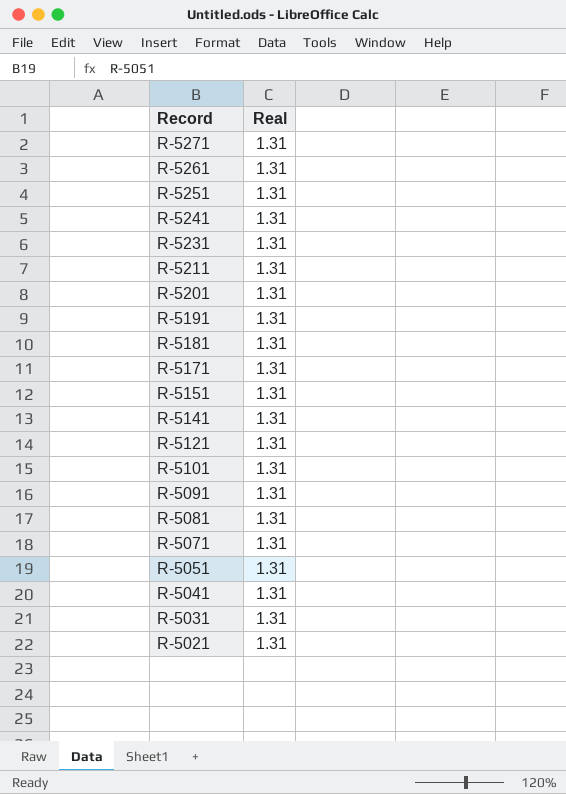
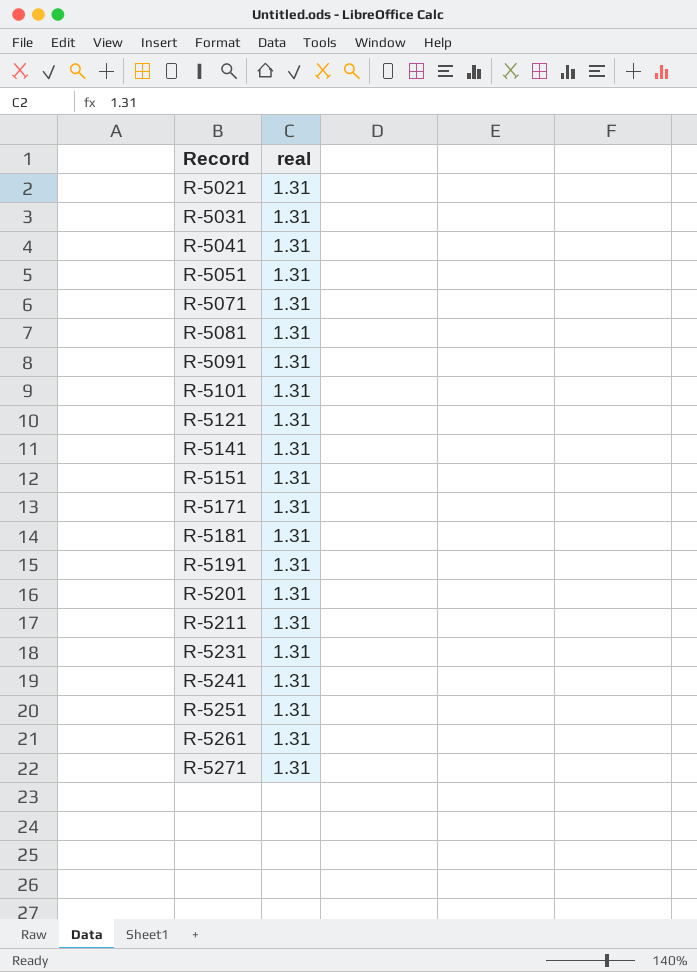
row order: Record descending -> Record ascending
column name: Real -> real

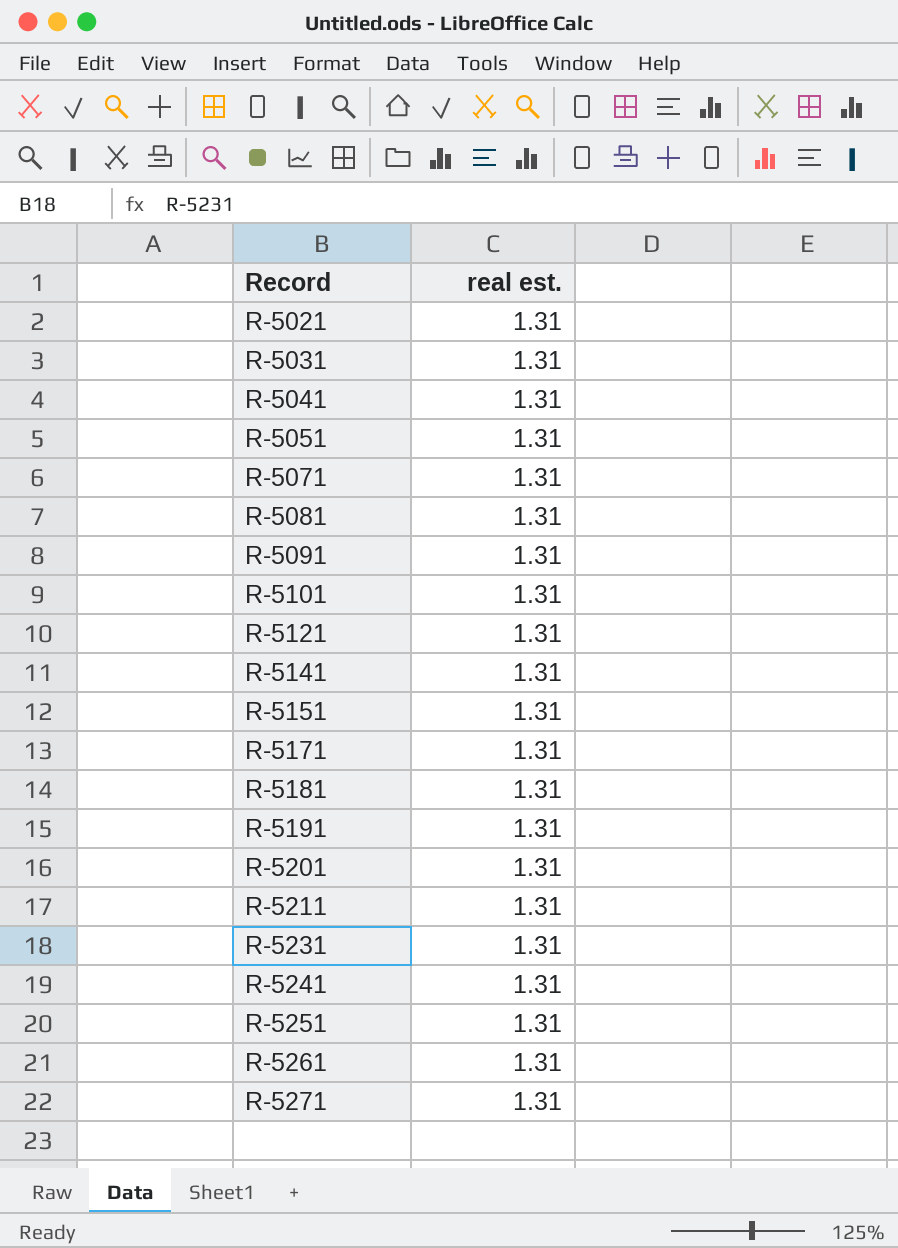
column name: real -> real est.

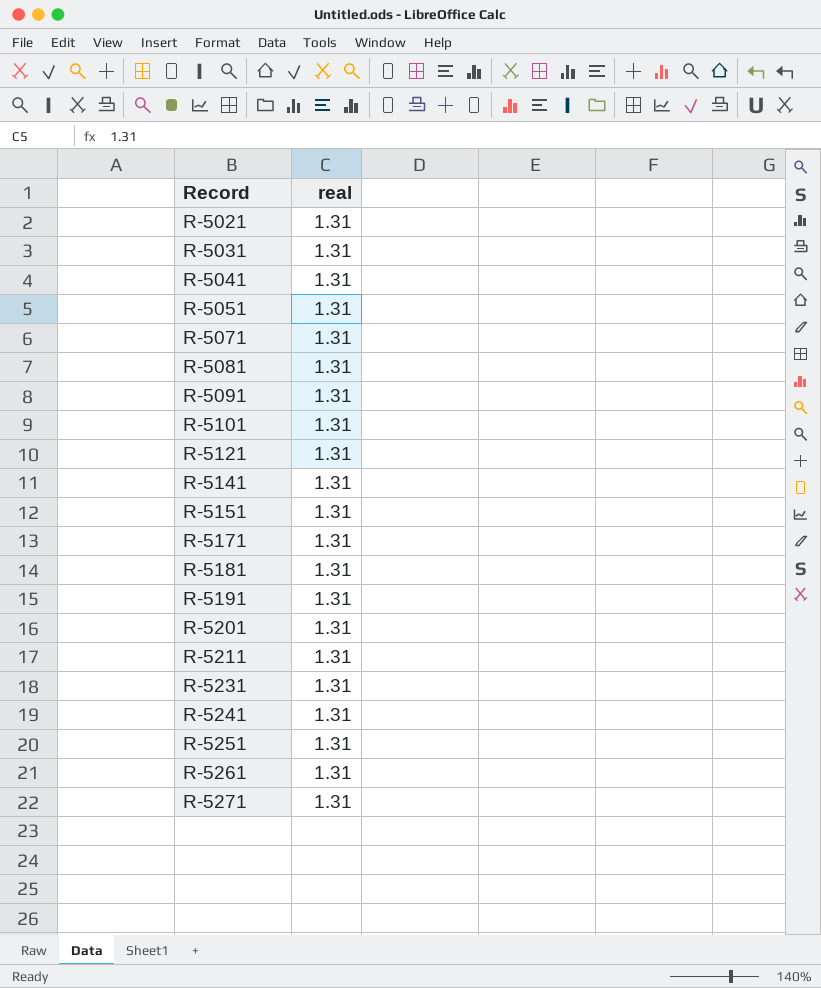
column name: real est. -> real

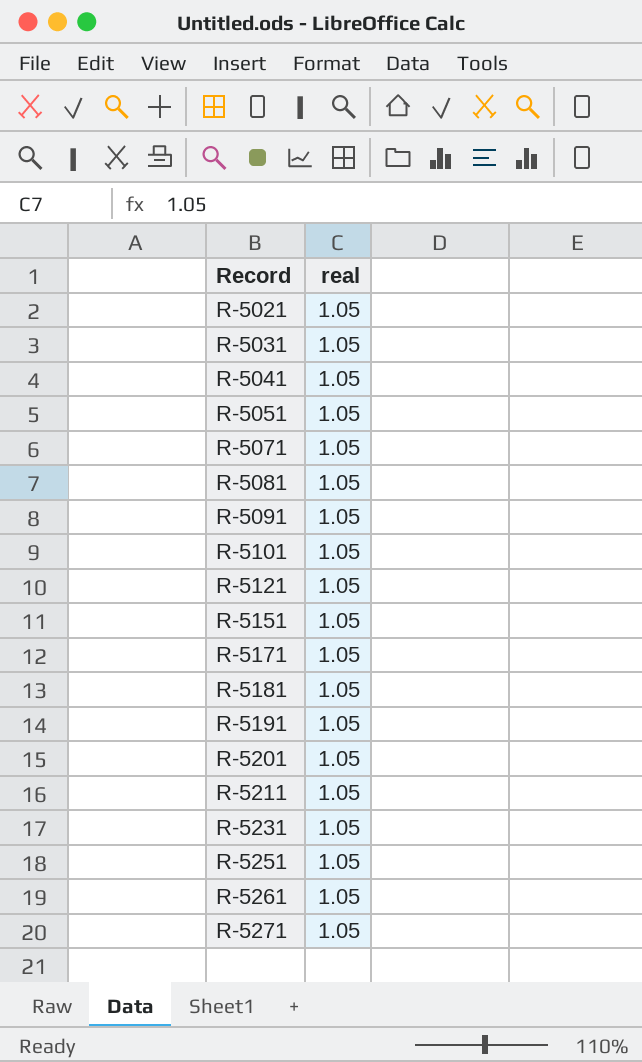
row R-5141: 1.31 -> none
row R-5241: 1.31 -> none
R-5021 | real: 1.31 -> 1.05
R-5031 | real: 1.31 -> 1.05
R-5041 | real: 1.31 -> 1.05
R-5051 | real: 1.31 -> 1.05
R-5071 | real: 1.31 -> 1.05
R-5081 | real: 1.31 -> 1.05
R-5091 | real: 1.31 -> 1.05
R-5101 | real: 1.31 -> 1.05
R-5121 | real: 1.31 -> 1.05
R-5151 | real: 1.31 -> 1.05
R-5171 | real: 1.31 -> 1.05
R-5181 | real: 1.31 -> 1.05
R-5191 | real: 1.31 -> 1.05
R-5201 | real: 1.31 -> 1.05
R-5211 | real: 1.31 -> 1.05
R-5231 | real: 1.31 -> 1.05
R-5251 | real: 1.31 -> 1.05
R-5261 | real: 1.31 -> 1.05
R-5271 | real: 1.31 -> 1.05

